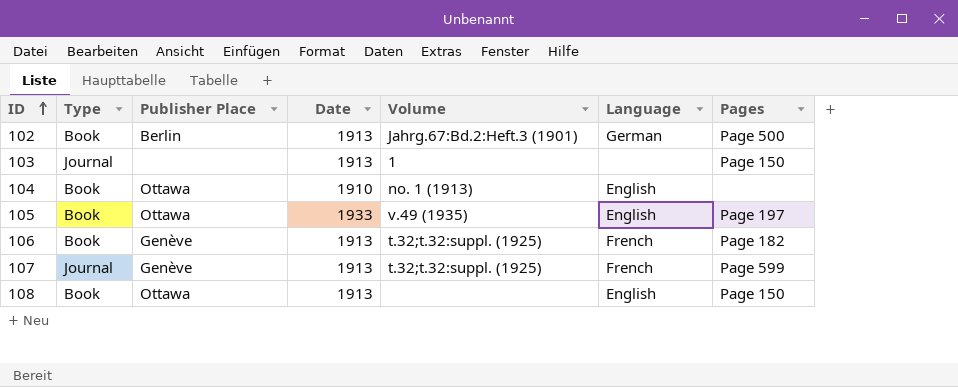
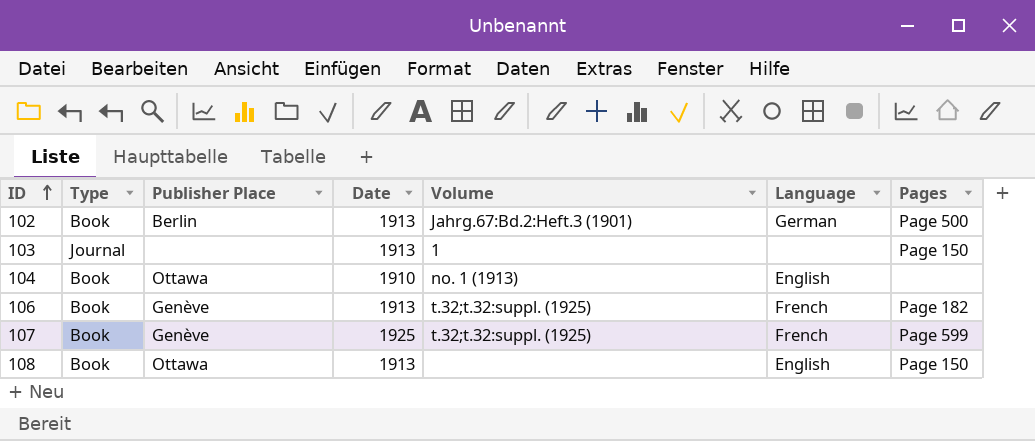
row 105: Book | Ottawa | 1933 | v.49 (1935) | English | Page 197 -> none
107 | Type: Journal -> Book
107 | Date: 1913 -> 1925

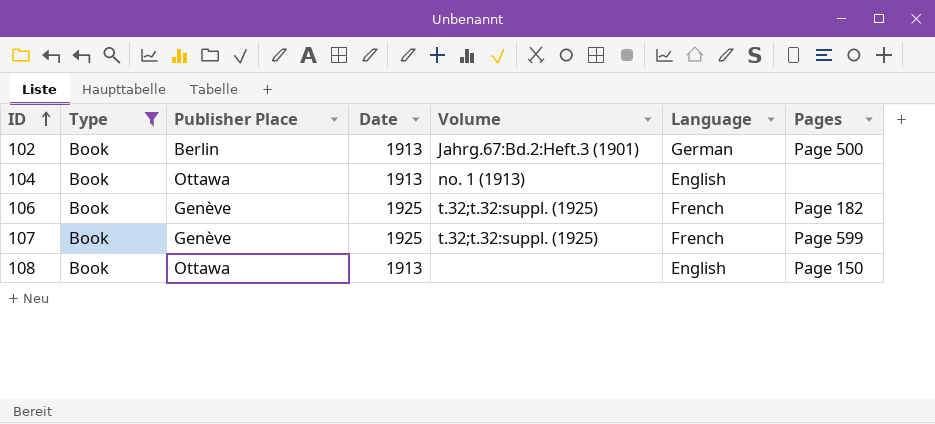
filter: none -> Type = Book
104 | Date: 1910 -> 1913
106 | Date: 1913 -> 1925

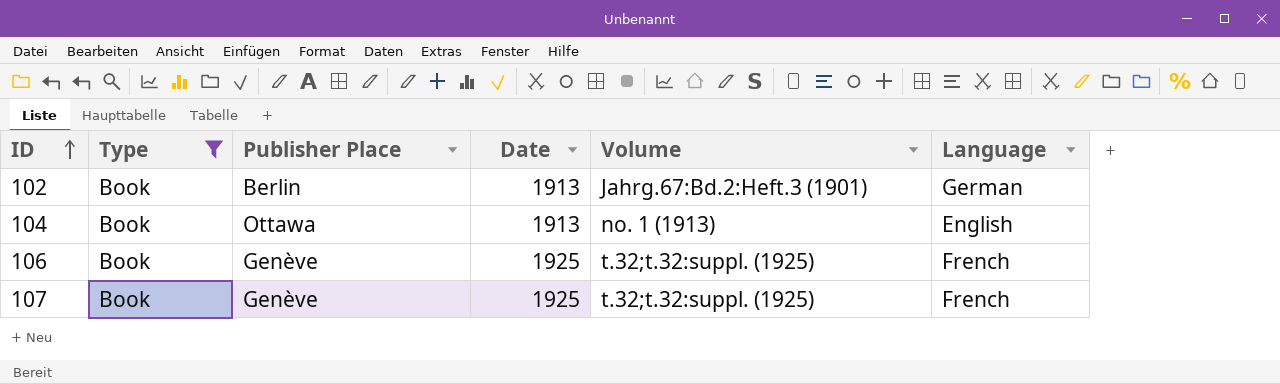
column Pages | position: 7 -> none
row 108: Book | Ottawa | 1913 | none | English | Page 150 -> none

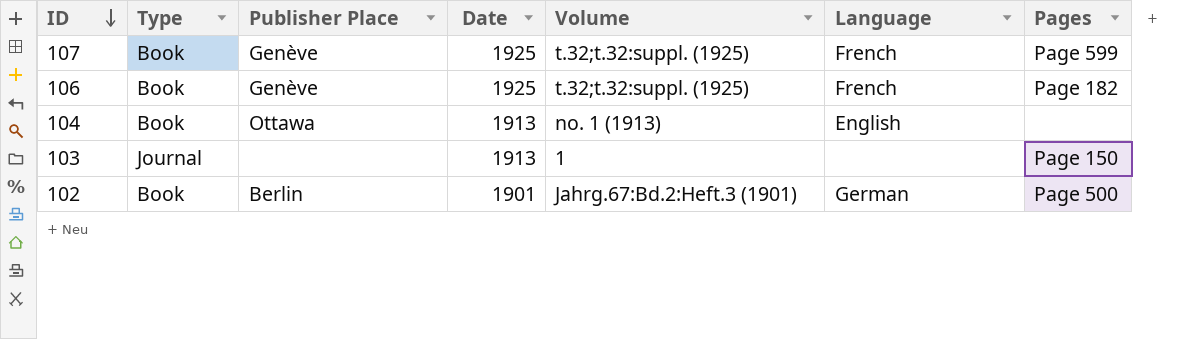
filter: Type = Book -> none
row order: ID ascending -> ID descending
column Pages | position: none -> 7
102 | Date: 1913 -> 1901

